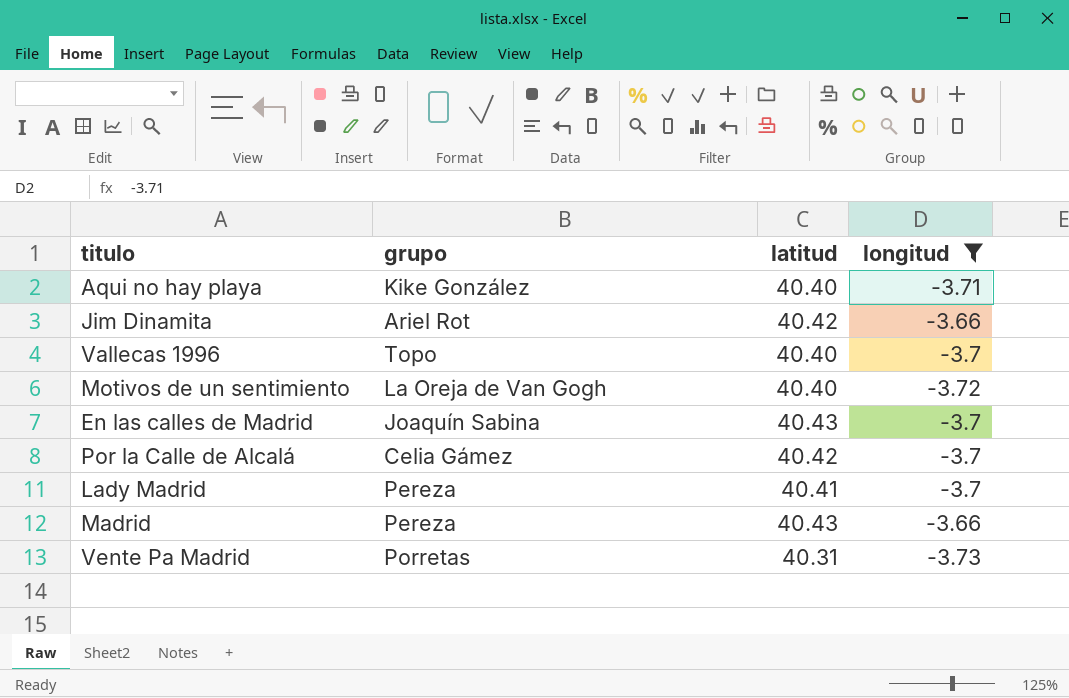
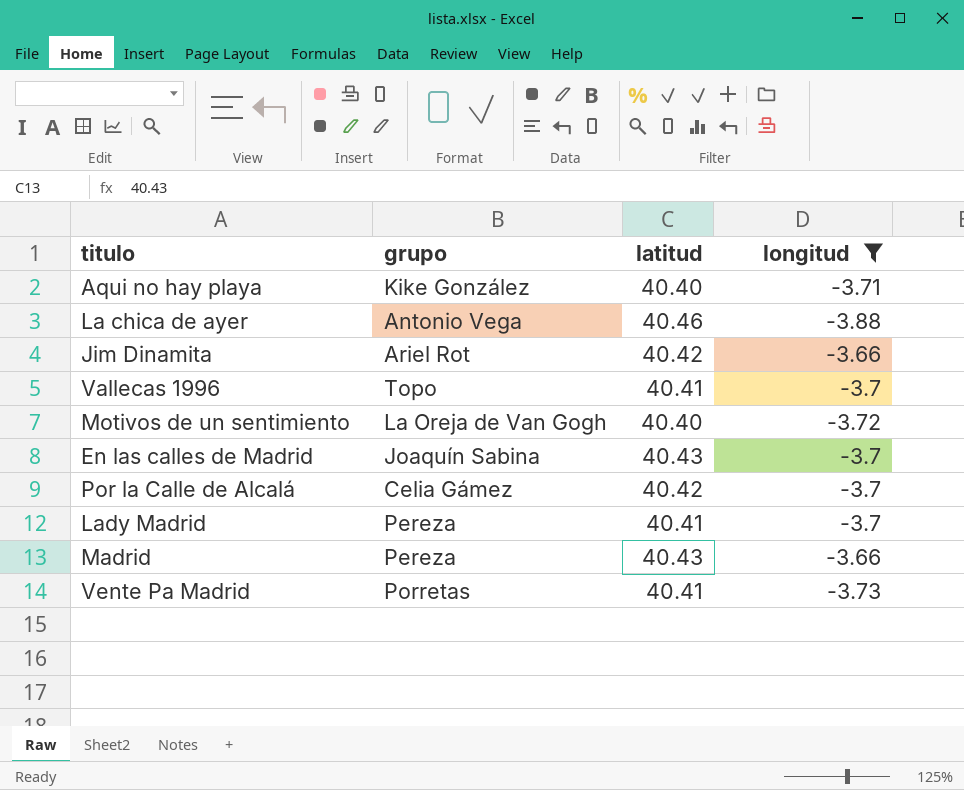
row La chica de ayer: none -> Antonio Vega | 40.46 | -3.88
Vallecas 1996 | latitud: 40.40 -> 40.41
Vente Pa Madrid | latitud: 40.31 -> 40.41

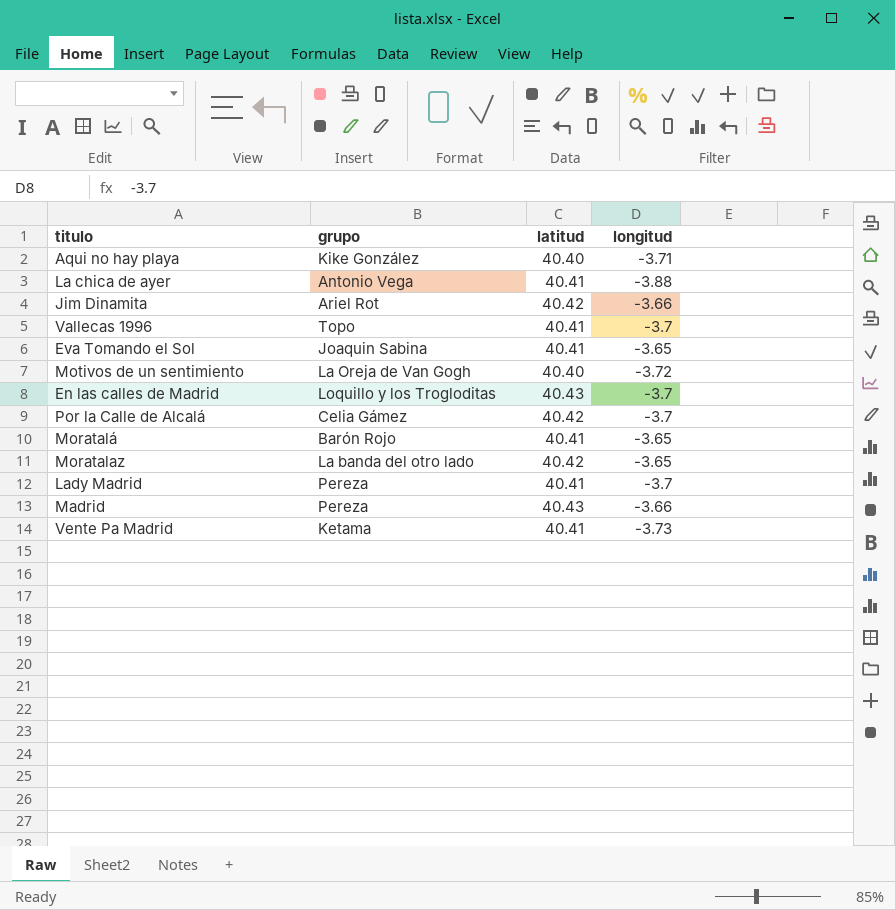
filter: longitud != -3.65 -> none
La chica de ayer | latitud: 40.46 -> 40.41
En las calles de Madrid | grupo: Joaquín Sabina -> Loquillo y los Trogloditas
Vente Pa Madrid | grupo: Porretas -> Ketama

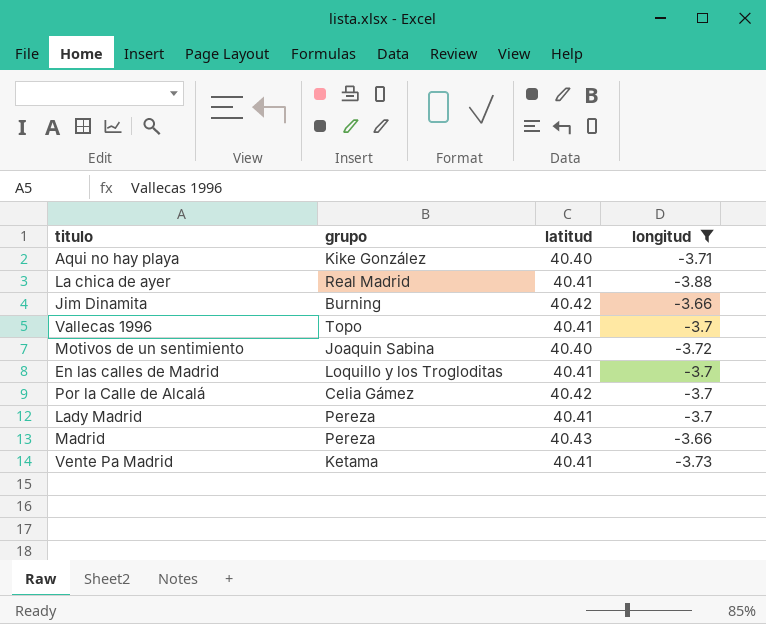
filter: none -> longitud != -3.65
La chica de ayer | grupo: Antonio Vega -> Real Madrid
Jim Dinamita | grupo: Ariel Rot -> Burning
Motivos de un sentimiento | grupo: La Oreja de Van Gogh -> Joaquin Sabina
En las calles de Madrid | latitud: 40.43 -> 40.41

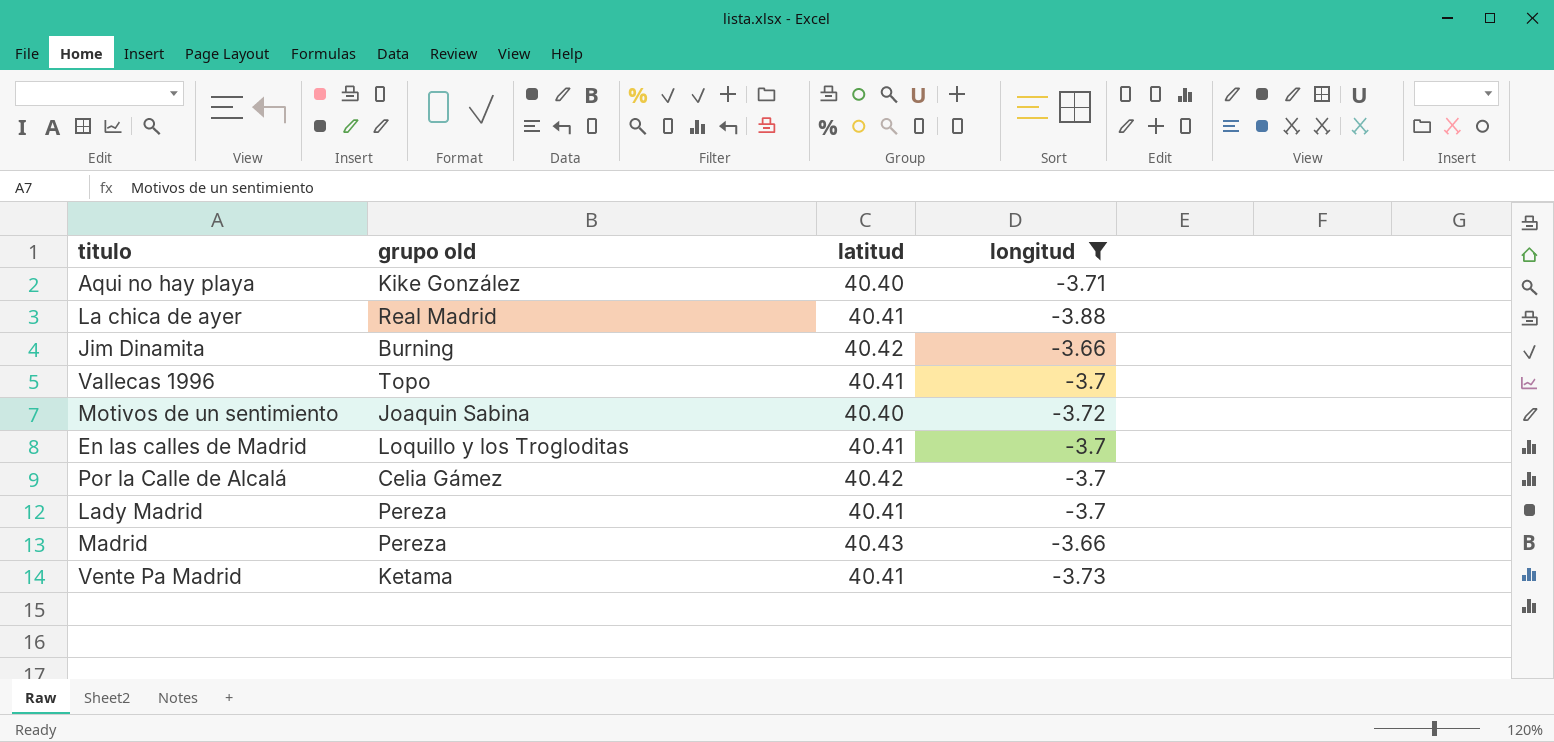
column name: grupo -> grupo old

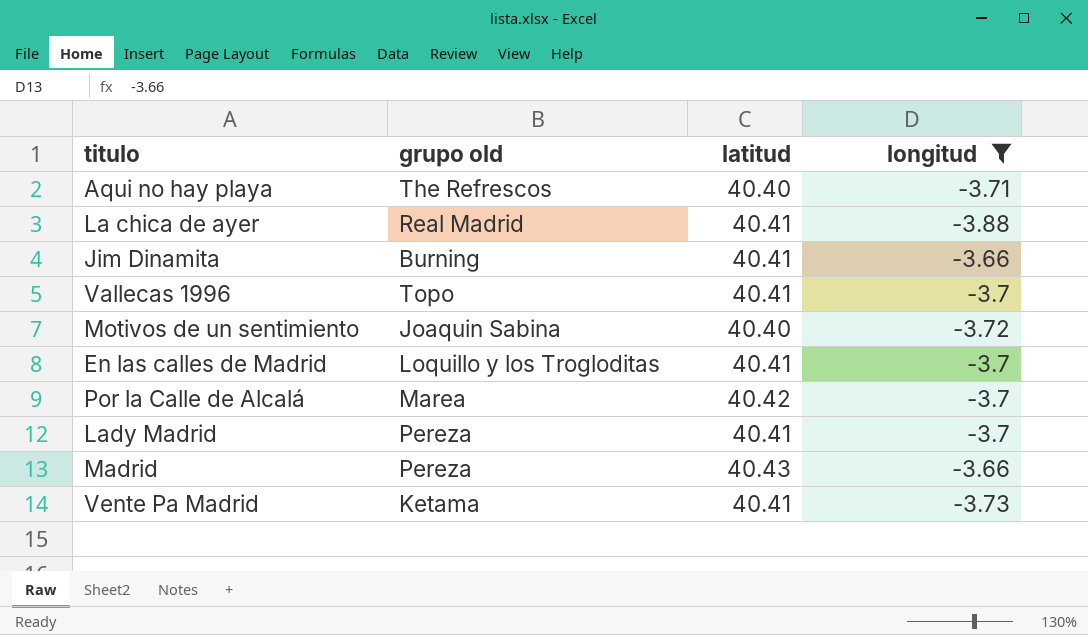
Aqui no hay playa | grupo old: Kike González -> The Refrescos
Jim Dinamita | latitud: 40.42 -> 40.41
Por la Calle de Alcalá | grupo old: Celia Gámez -> Marea

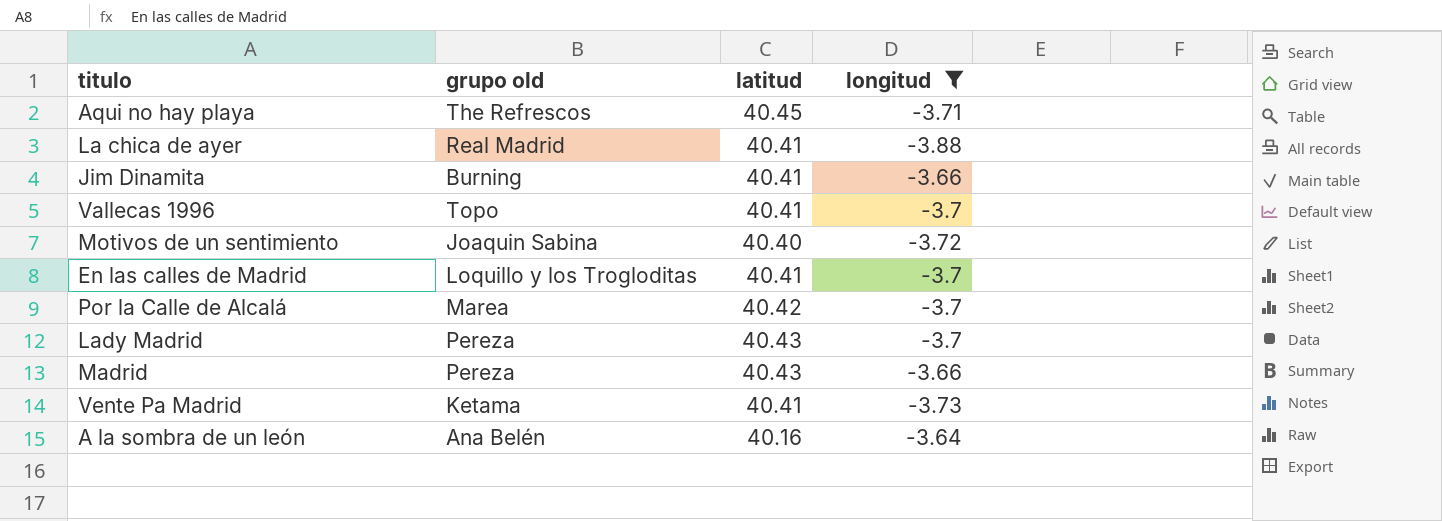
Aqui no hay playa | latitud: 40.40 -> 40.45
Lady Madrid | latitud: 40.41 -> 40.43
row A la sombra de un león: none -> Ana Belén | 40.16 | -3.64

